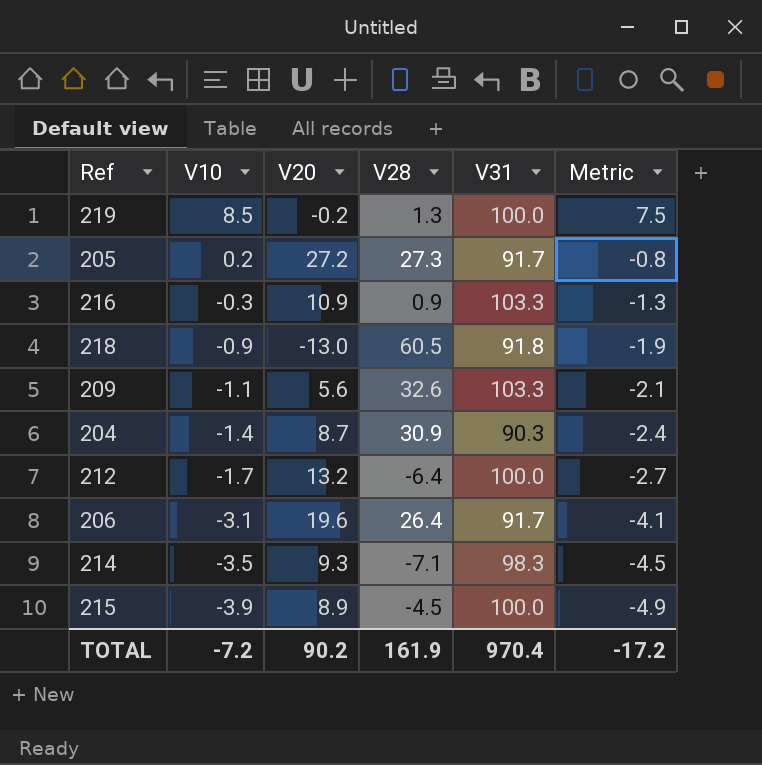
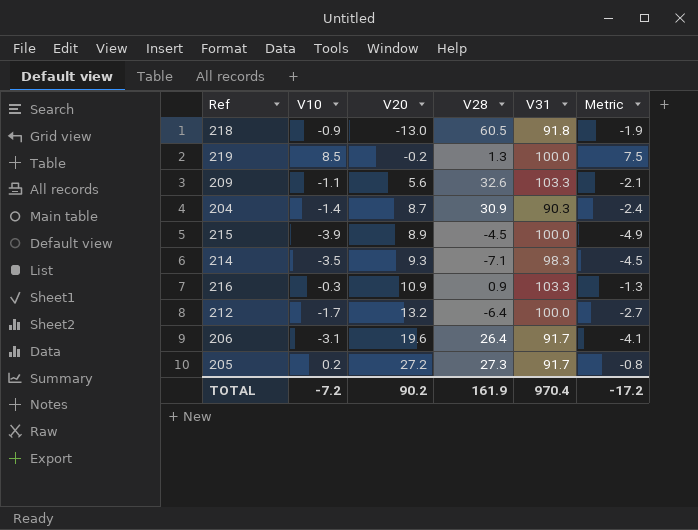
row order: V10 descending -> V20 ascending

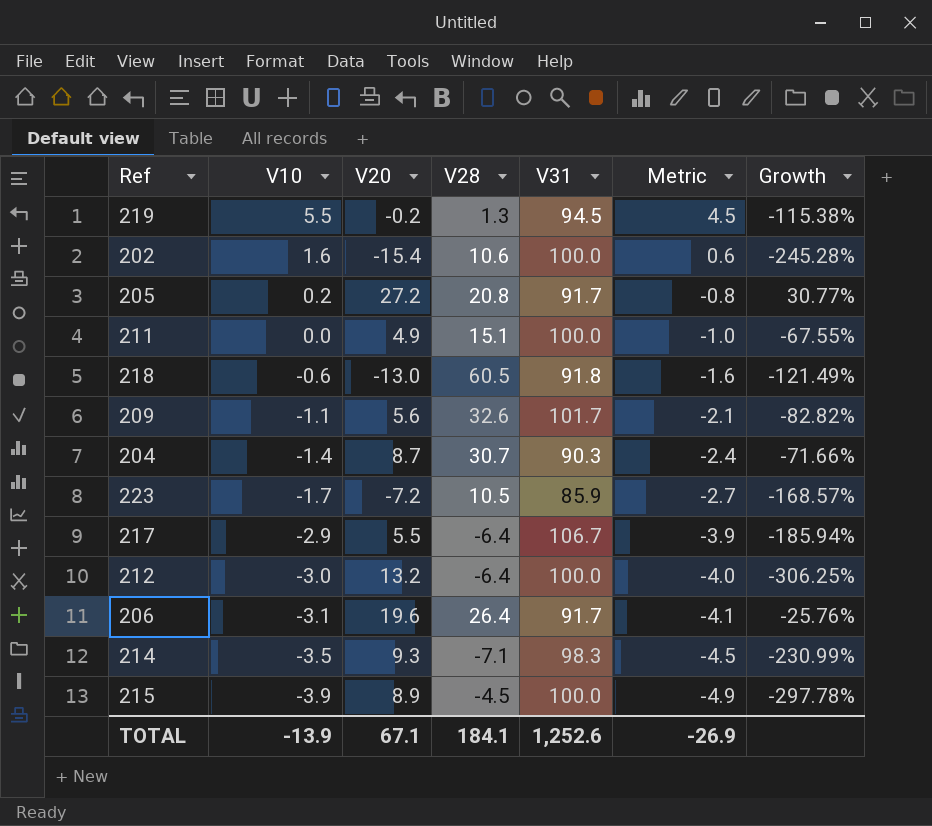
row order: V20 ascending -> V10 descending
column Growth | formula: none -> ([V20] - [V28]) / [V28]
row 216: -0.3 | 10.9 | 0.9 | 103.3 | -1.3 -> none
219 | V10: 8.5 -> 5.5
219 | V31: 100.0 -> 94.5
219 | Metric: 7.5 -> 4.5
row 202: none -> 1.6 | -15.4 | 10.6 | 100.0 | 0.6 | -245.28%
205 | V28: 27.3 -> 20.8
row 211: none -> 0.0 | 4.9 | 15.1 | 100.0 | -1.0 | -67.55%
218 | V10: -0.9 -> -0.6
218 | Metric: -1.9 -> -1.6
209 | V31: 103.3 -> 101.7
204 | V28: 30.9 -> 30.7
row 223: none -> -1.7 | -7.2 | 10.5 | 85.9 | -2.7 | -168.57%
row 217: none -> -2.9 | 5.5 | -6.4 | 106.7 | -3.9 | -185.94%
212 | V10: -1.7 -> -3.0
212 | Metric: -2.7 -> -4.0
TOTAL | V10: -7.2 -> -13.9
TOTAL | V20: 90.2 -> 67.1
TOTAL | V28: 161.9 -> 184.1
TOTAL | V31: 970.4 -> 1,252.6
TOTAL | Metric: -17.2 -> -26.9

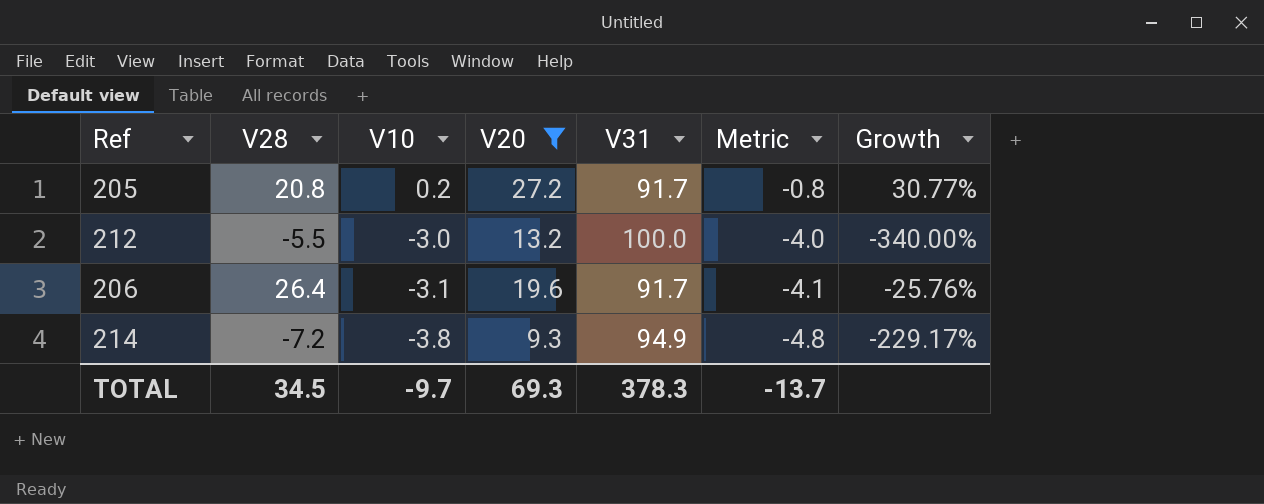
filter: none -> V20 >= 9.3
column V28 | position: 4 -> 2
212 | V28: -6.4 -> -5.5
212 | Growth: -306.25% -> -340.00%
214 | V28: -7.1 -> -7.2
214 | V10: -3.5 -> -3.8
214 | V31: 98.3 -> 94.9
214 | Metric: -4.5 -> -4.8
214 | Growth: -230.99% -> -229.17%
TOTAL | V28: 184.1 -> 34.5
TOTAL | V10: -13.9 -> -9.7
TOTAL | V20: 67.1 -> 69.3
TOTAL | V31: 1,252.6 -> 378.3
TOTAL | Metric: -26.9 -> -13.7

